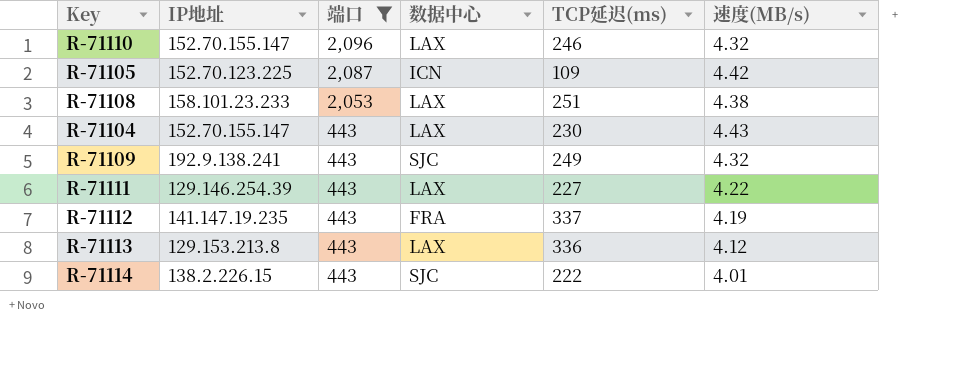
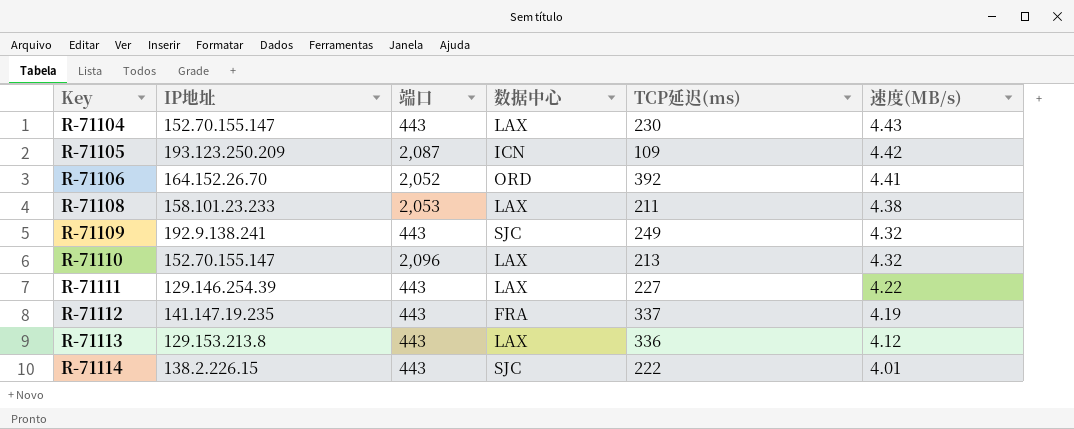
filter: 端口 != 2,052 -> none
row order: 端口 descending -> Key ascending
R-71105 | IP地址: 152.70.123.225 -> 193.123.250.209
R-71108 | TCP延迟(ms): 251 -> 211
R-71110 | TCP延迟(ms): 246 -> 213

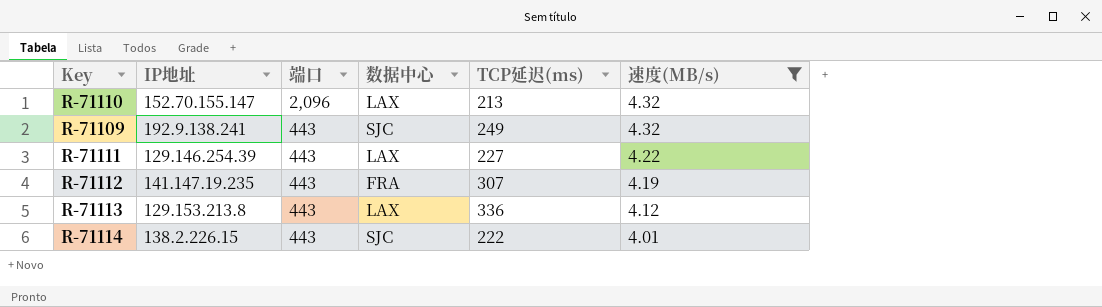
filter: none -> 速度(MB/s) <= 4.32
row order: Key ascending -> 端口 descending
R-71112 | TCP延迟(ms): 337 -> 307

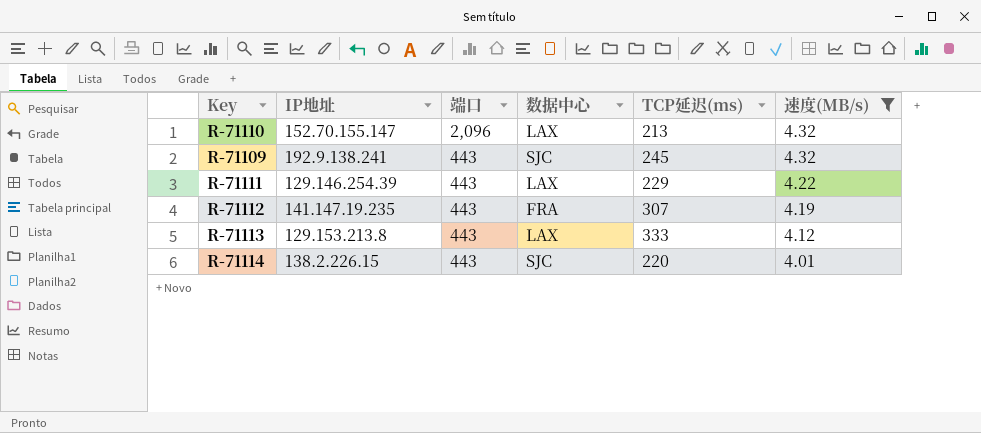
R-71109 | TCP延迟(ms): 249 -> 245
R-71111 | TCP延迟(ms): 227 -> 229
R-71113 | TCP延迟(ms): 336 -> 333
R-71114 | TCP延迟(ms): 222 -> 220

